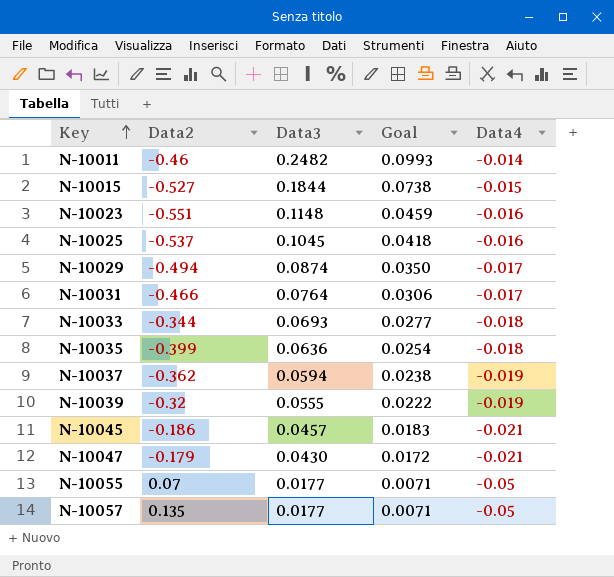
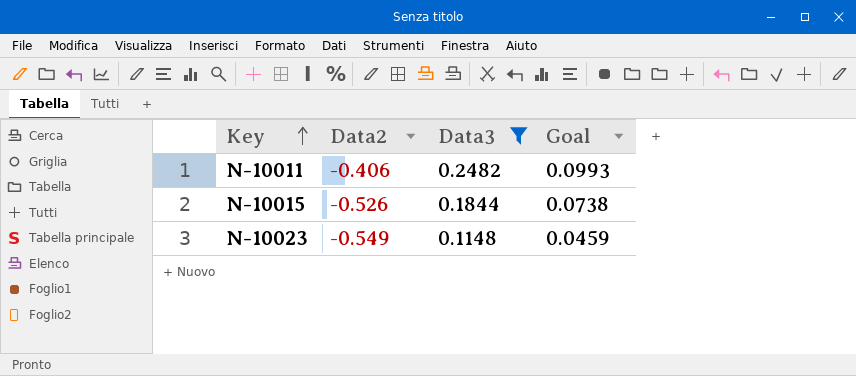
filter: none -> Data3 >= 0.1148
column Data4 | position: 5 -> none
N-10011 | Data2: -0.46 -> -0.406
N-10015 | Data2: -0.527 -> -0.526
N-10023 | Data2: -0.551 -> -0.549

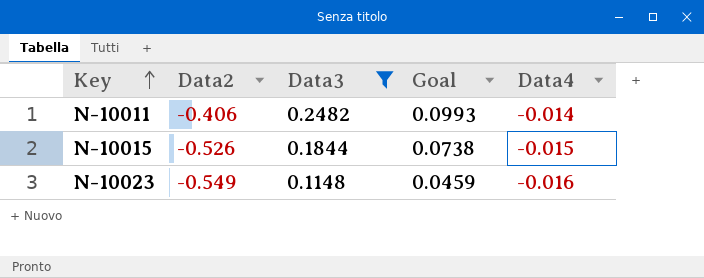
column Data4 | position: none -> 5

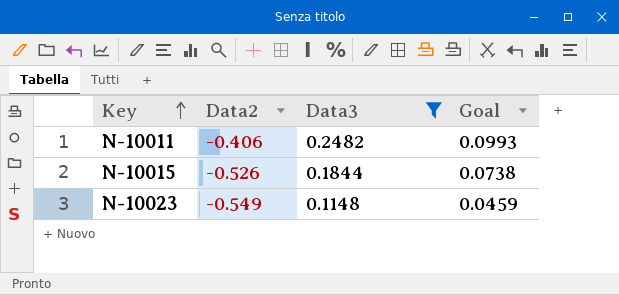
column Data4 | position: 5 -> none

